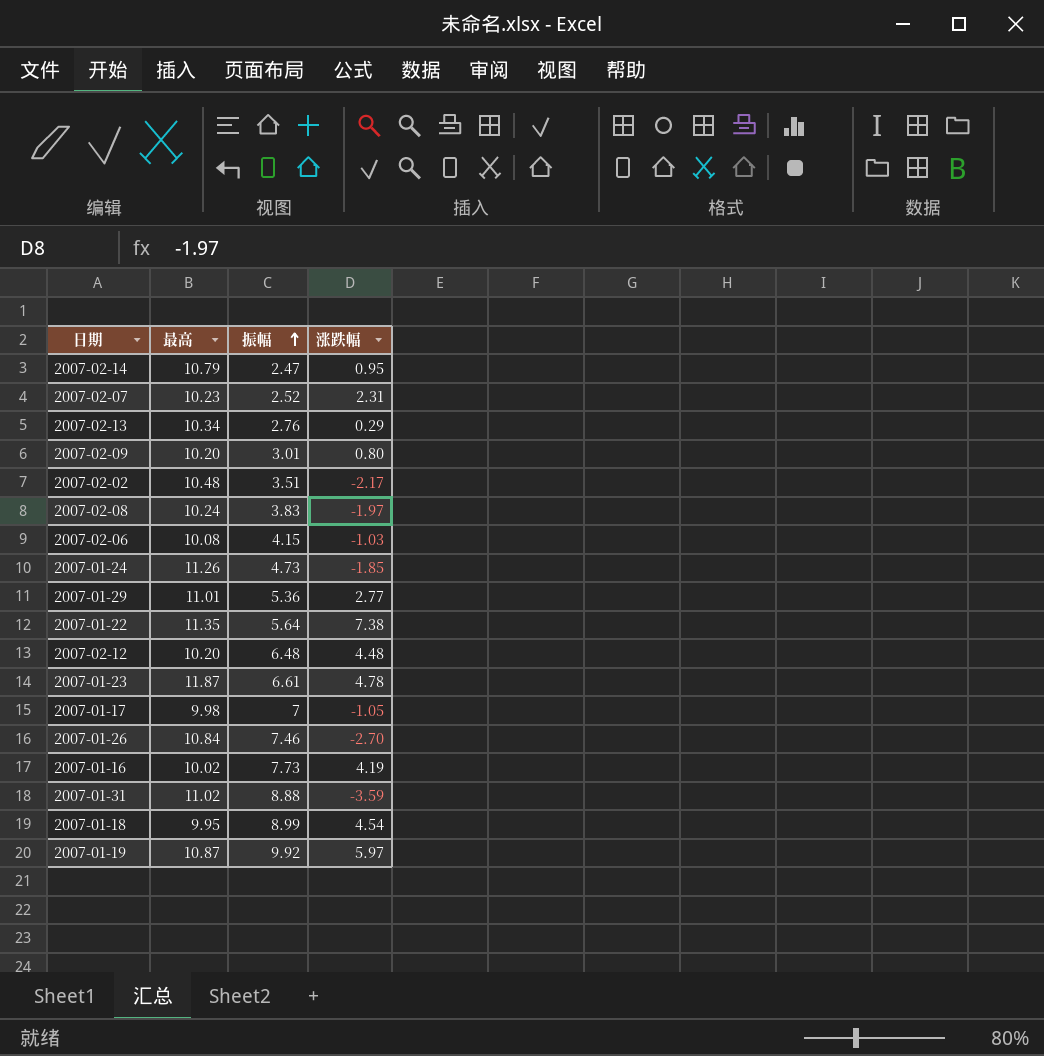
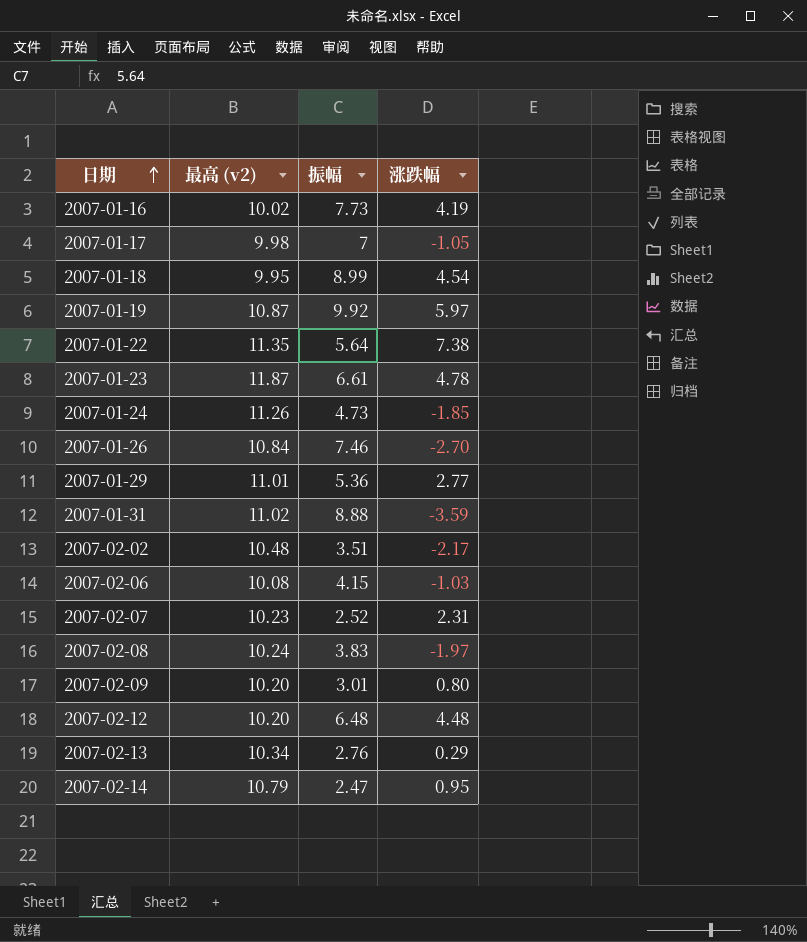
row order: 振幅 ascending -> 日期 ascending
column name: 最高 -> 最高 (v2)

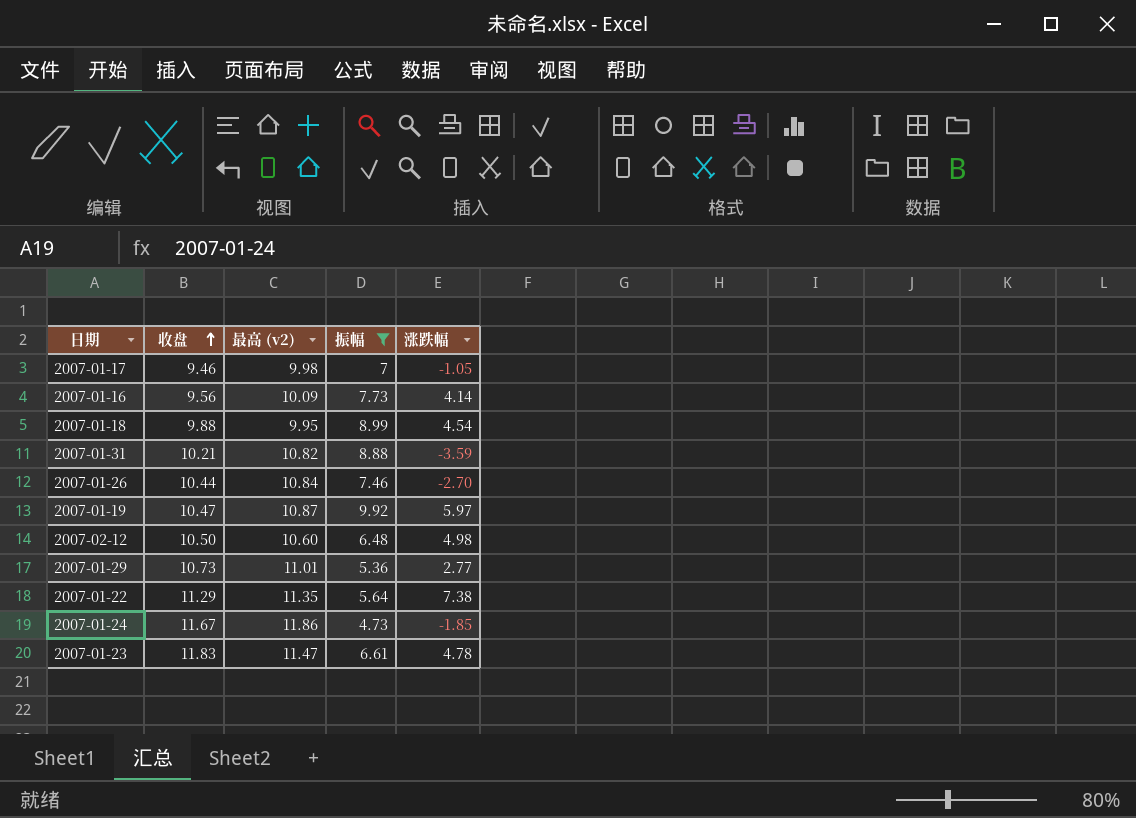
filter: none -> 振幅 >= 4.73
row order: 日期 ascending -> 收盘 ascending
column 收盘 | position: none -> 2
2007-01-16 | 最高 (v2): 10.02 -> 10.09
2007-01-16 | 涨跌幅: 4.19 -> 4.14
2007-01-31 | 最高 (v2): 11.02 -> 10.82
2007-02-12 | 最高 (v2): 10.20 -> 10.60
2007-02-12 | 涨跌幅: 4.48 -> 4.98
2007-01-24 | 最高 (v2): 11.26 -> 11.86
2007-01-23 | 最高 (v2): 11.87 -> 11.47

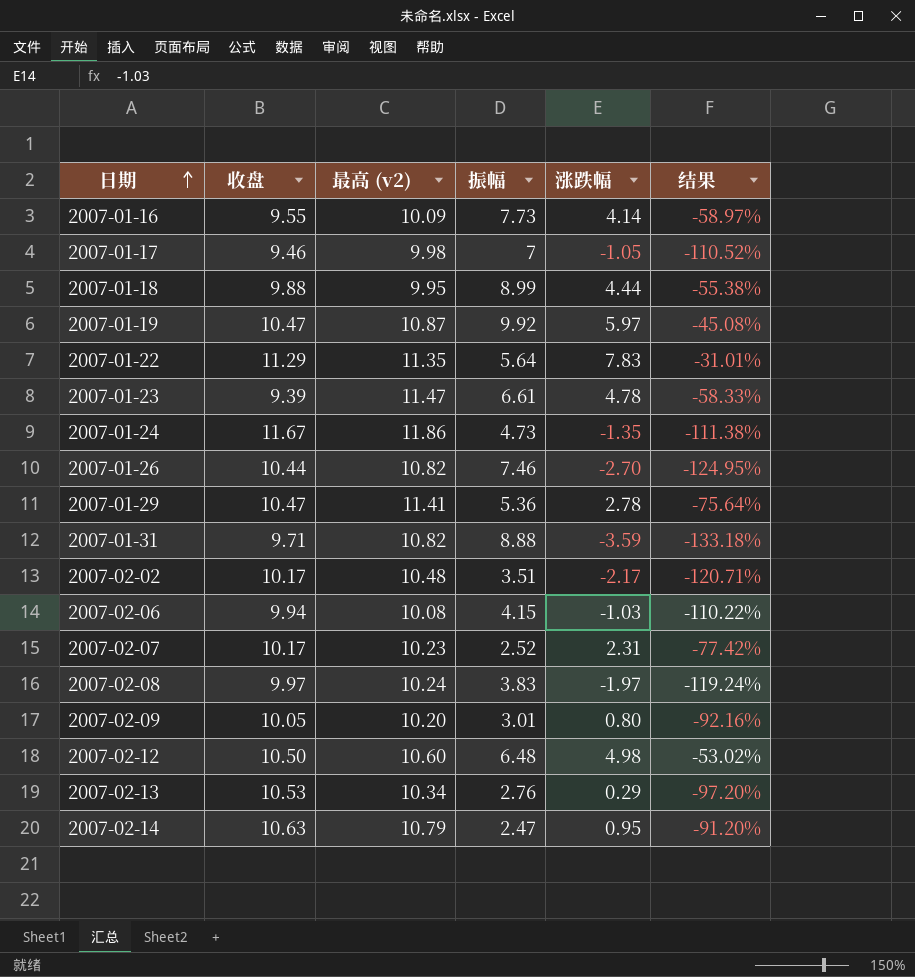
filter: 振幅 >= 4.73 -> none
row order: 收盘 ascending -> 日期 ascending
column 结果 | formula: none -> ([涨跌幅] - [最高 (v2)]) / [最高 (v2)]
2007-01-16 | 收盘: 9.56 -> 9.55
2007-01-18 | 涨跌幅: 4.54 -> 4.44
2007-01-22 | 涨跌幅: 7.38 -> 7.83
2007-01-23 | 收盘: 11.83 -> 9.39
2007-01-24 | 涨跌幅: -1.85 -> -1.35
2007-01-26 | 最高 (v2): 10.84 -> 10.82
2007-01-29 | 收盘: 10.73 -> 10.47
2007-01-29 | 最高 (v2): 11.01 -> 11.41
2007-01-29 | 涨跌幅: 2.77 -> 2.78
2007-01-31 | 收盘: 10.21 -> 9.71

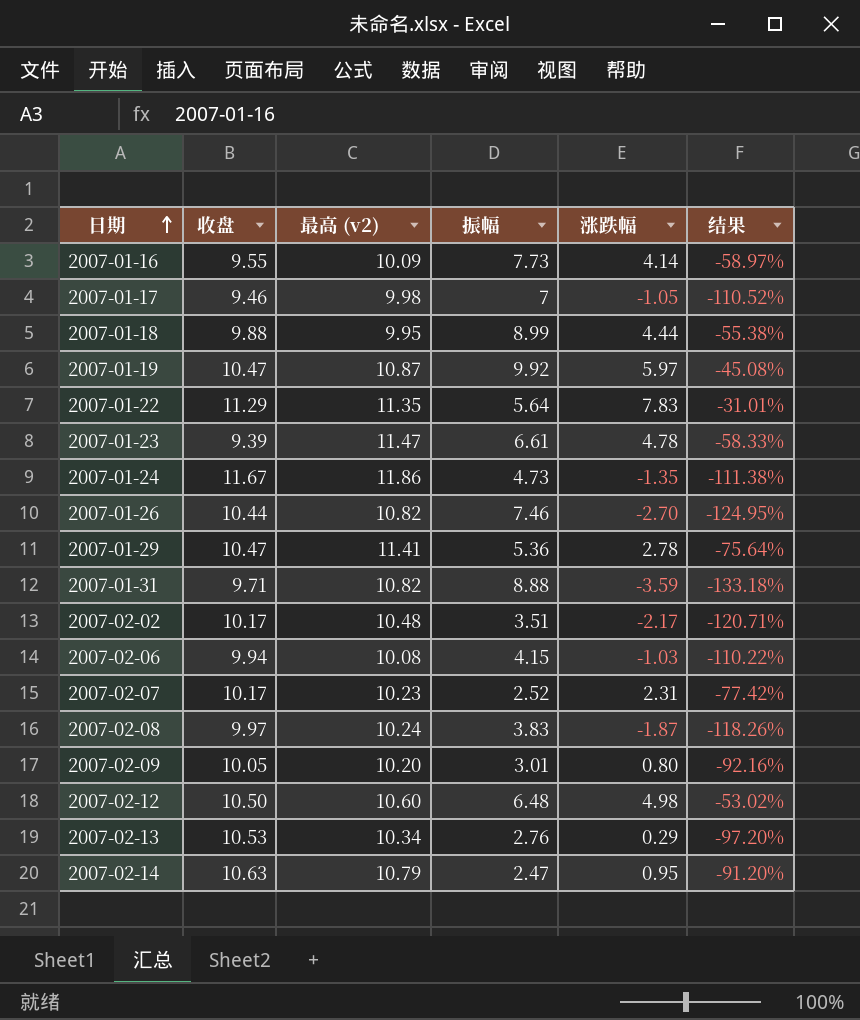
2007-02-08 | 涨跌幅: -1.97 -> -1.87
2007-02-08 | 结果: -119.24% -> -118.26%

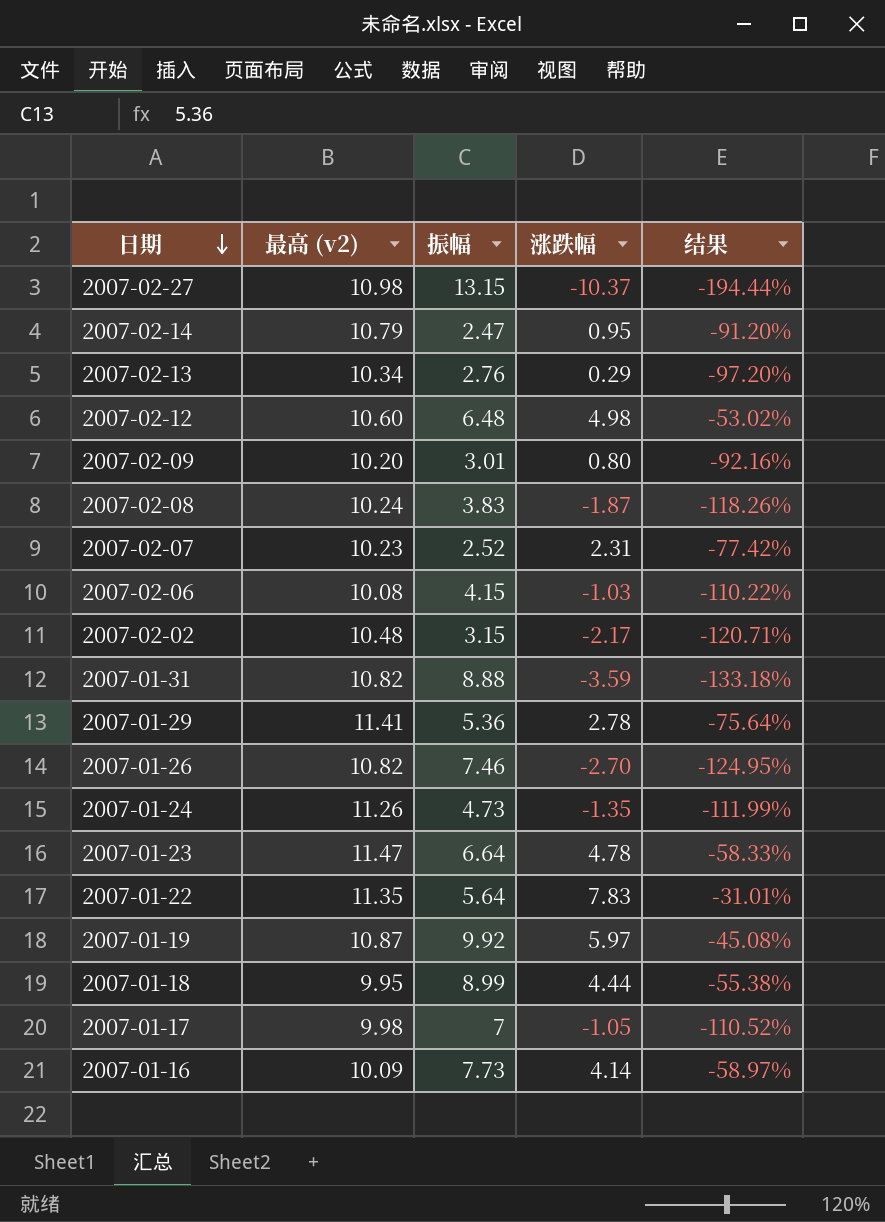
row order: 日期 ascending -> 日期 descending
column 收盘 | position: 2 -> none
row 2007-02-27: none -> 10.98 | 13.15 | -10.37 | -194.44%
2007-02-02 | 振幅: 3.51 -> 3.15
2007-01-24 | 最高 (v2): 11.86 -> 11.26
2007-01-24 | 结果: -111.38% -> -111.99%
2007-01-23 | 振幅: 6.61 -> 6.64

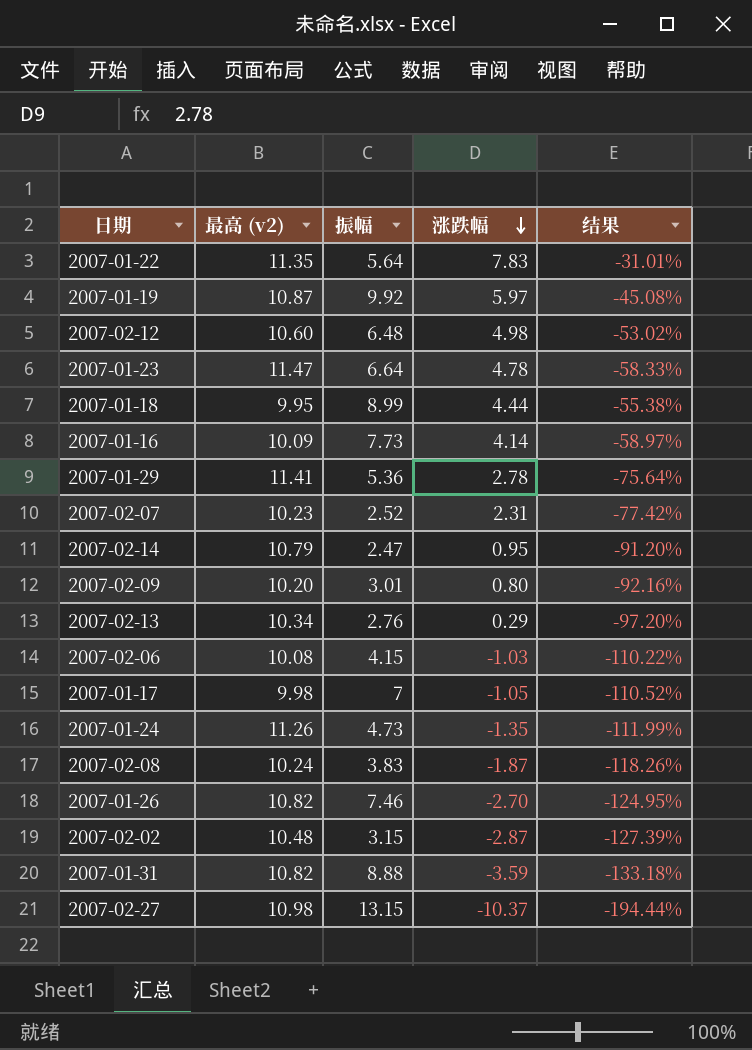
row order: 日期 descending -> 涨跌幅 descending
2007-02-02 | 涨跌幅: -2.17 -> -2.87
2007-02-02 | 结果: -120.71% -> -127.39%

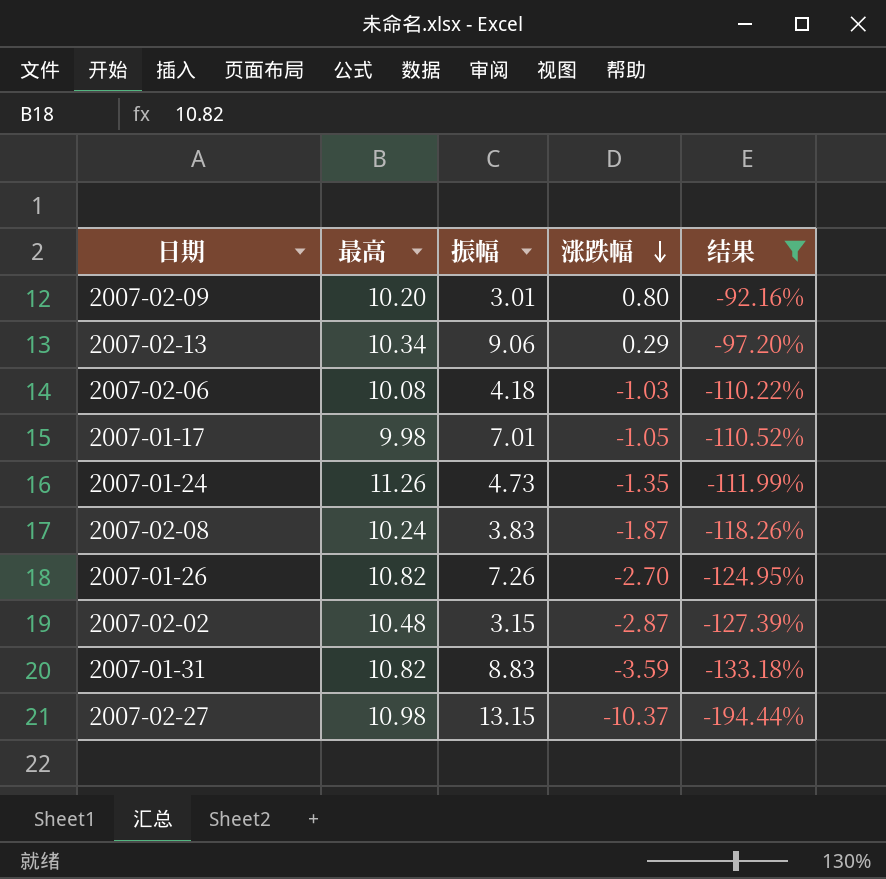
filter: none -> 结果 <= -92.16%
column name: 最高 (v2) -> 最高
2007-02-13 | 振幅: 2.76 -> 9.06
2007-02-06 | 振幅: 4.15 -> 4.18
2007-01-17 | 振幅: 7 -> 7.01
2007-01-26 | 振幅: 7.46 -> 7.26
2007-01-31 | 振幅: 8.88 -> 8.83

